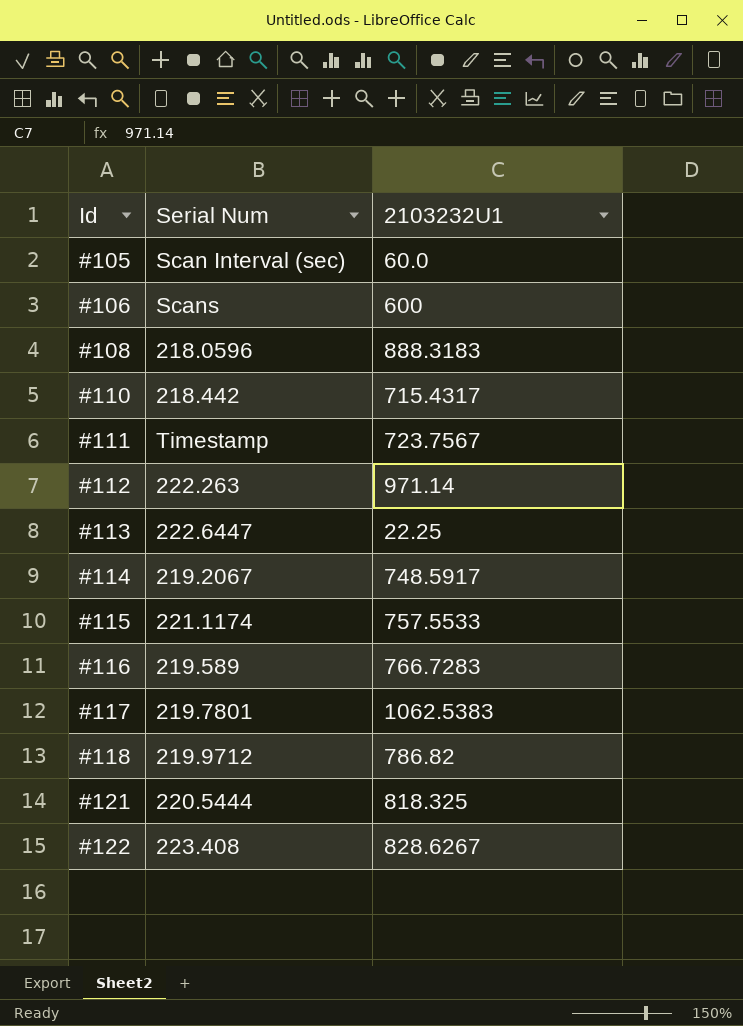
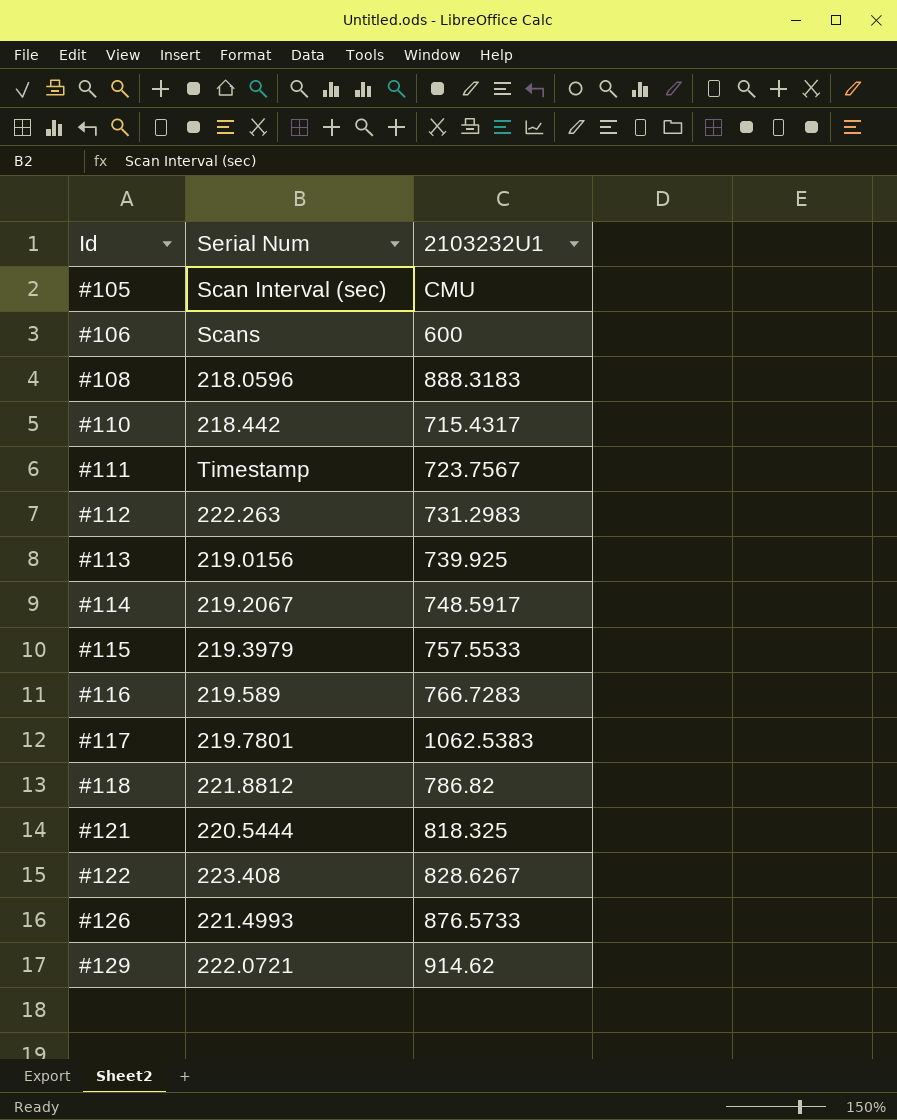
#105 | 2103232U1: 60.0 -> CMU
#112 | 2103232U1: 971.14 -> 731.2983
#113 | Serial Num: 222.6447 -> 219.0156
#113 | 2103232U1: 22.25 -> 739.925
#115 | Serial Num: 221.1174 -> 219.3979
#118 | Serial Num: 219.9712 -> 221.8812
row #126: none -> 221.4993 | 876.5733
row #129: none -> 222.0721 | 914.62

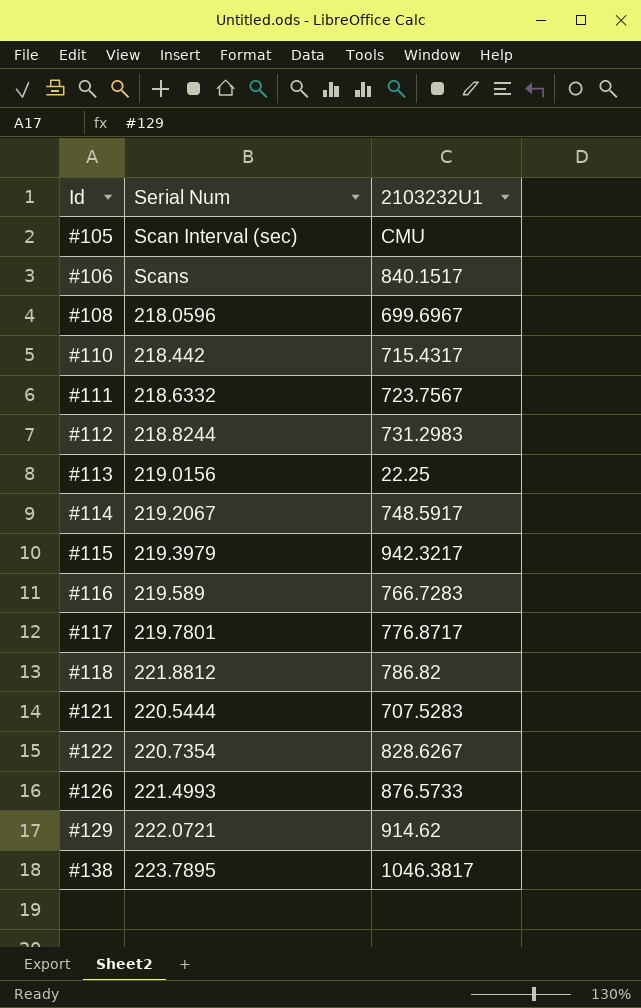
#106 | 2103232U1: 600 -> 840.1517
#108 | 2103232U1: 888.3183 -> 699.6967
#111 | Serial Num: Timestamp -> 218.6332
#112 | Serial Num: 222.263 -> 218.8244
#113 | 2103232U1: 739.925 -> 22.25
#115 | 2103232U1: 757.5533 -> 942.3217
#117 | 2103232U1: 1062.5383 -> 776.8717
#121 | 2103232U1: 818.325 -> 707.5283
#122 | Serial Num: 223.408 -> 220.7354
row #138: none -> 223.7895 | 1046.3817

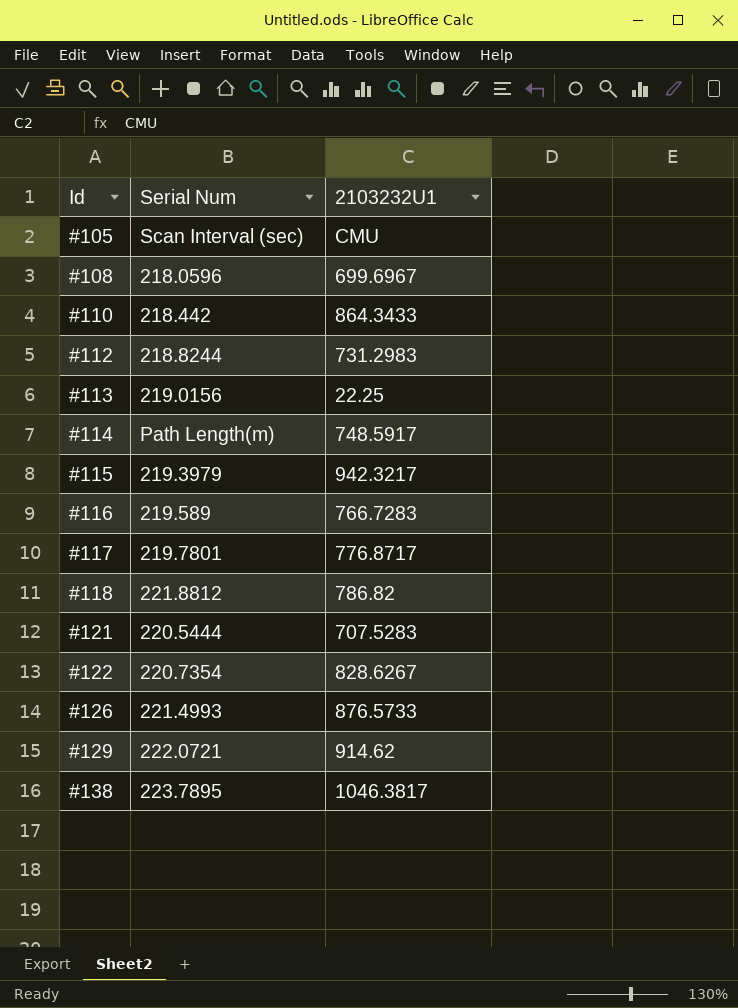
row #106: Scans | 840.1517 -> none
row #111: 218.6332 | 723.7567 -> none
#110 | 2103232U1: 715.4317 -> 864.3433
#114 | Serial Num: 219.2067 -> Path Length(m)

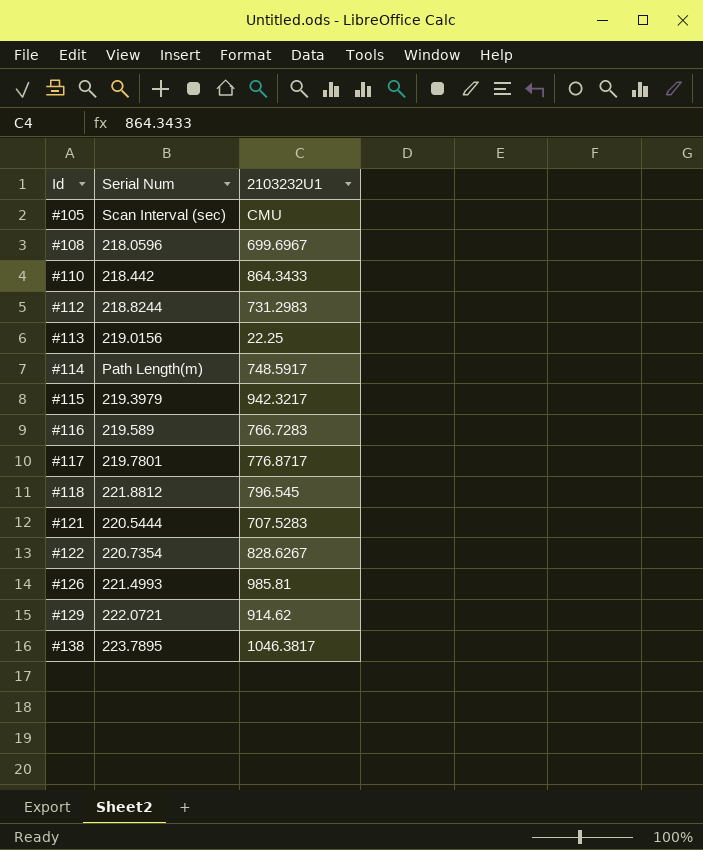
#118 | 2103232U1: 786.82 -> 796.545
#126 | 2103232U1: 876.5733 -> 985.81

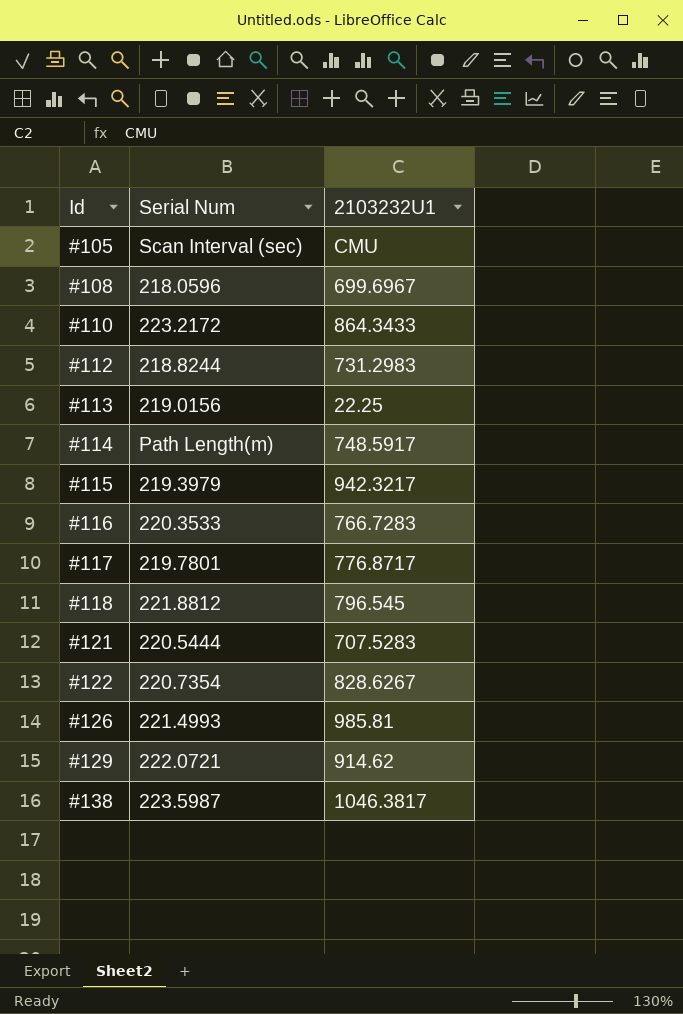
#110 | Serial Num: 218.442 -> 223.2172
#116 | Serial Num: 219.589 -> 220.3533
#138 | Serial Num: 223.7895 -> 223.5987

